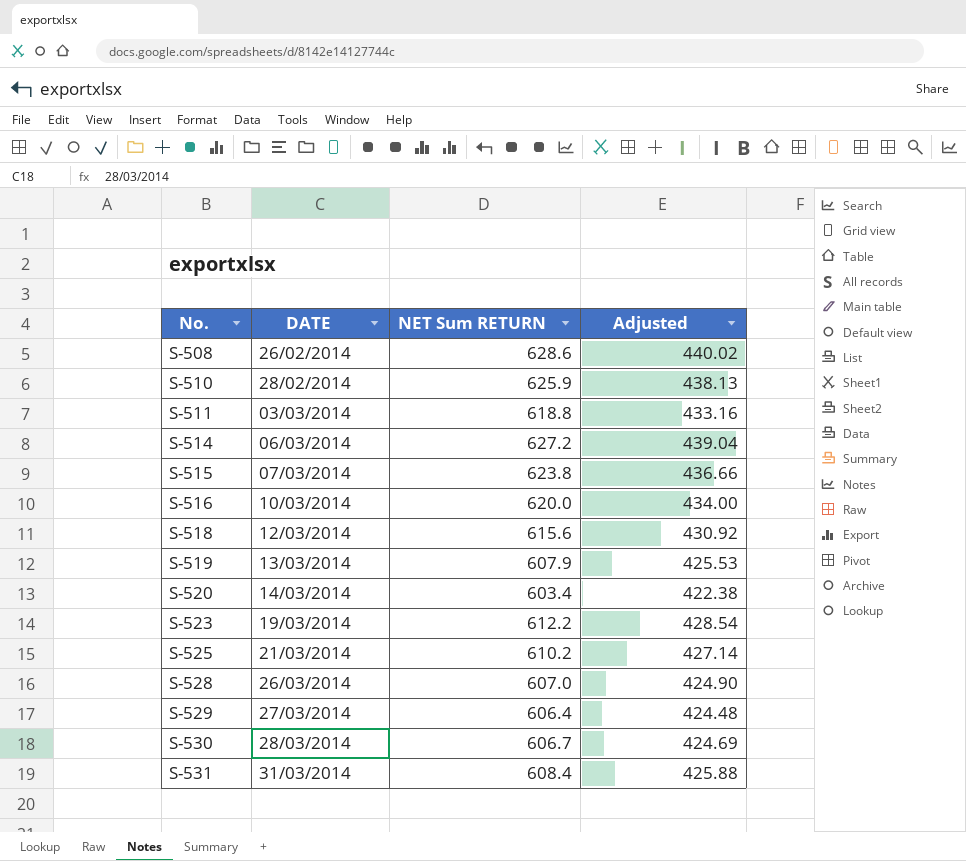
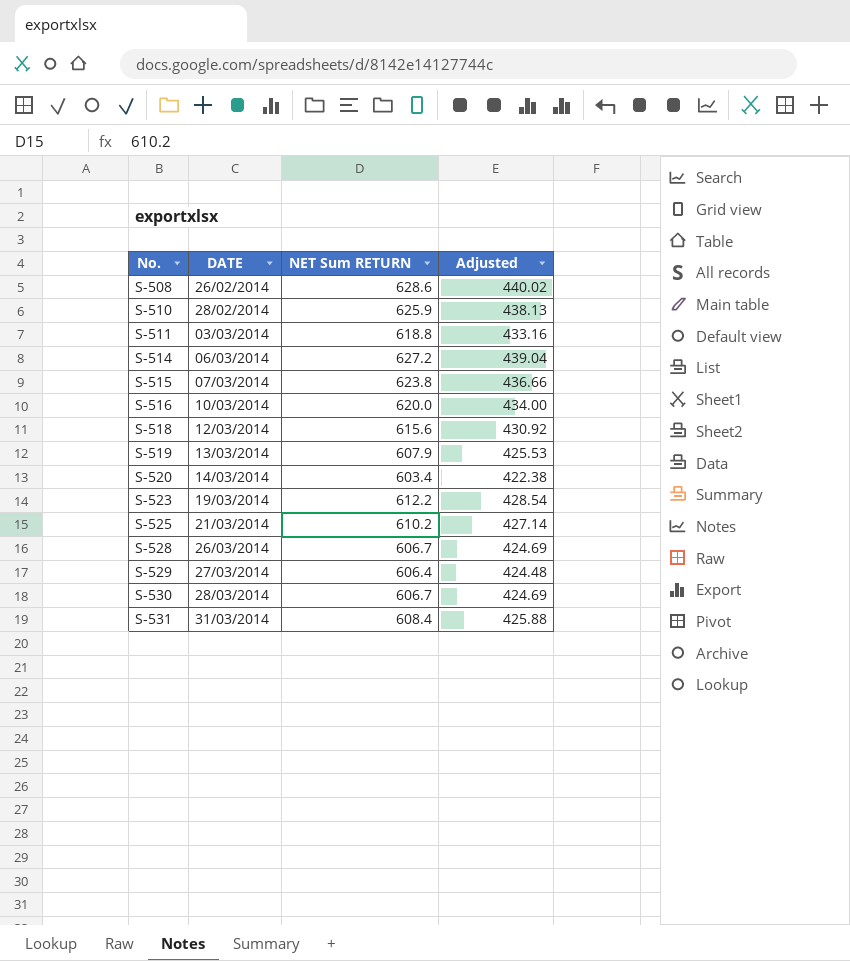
S-528 | NET Sum RETURN: 607.0 -> 606.7
S-528 | Adjusted: 424.90 -> 424.69

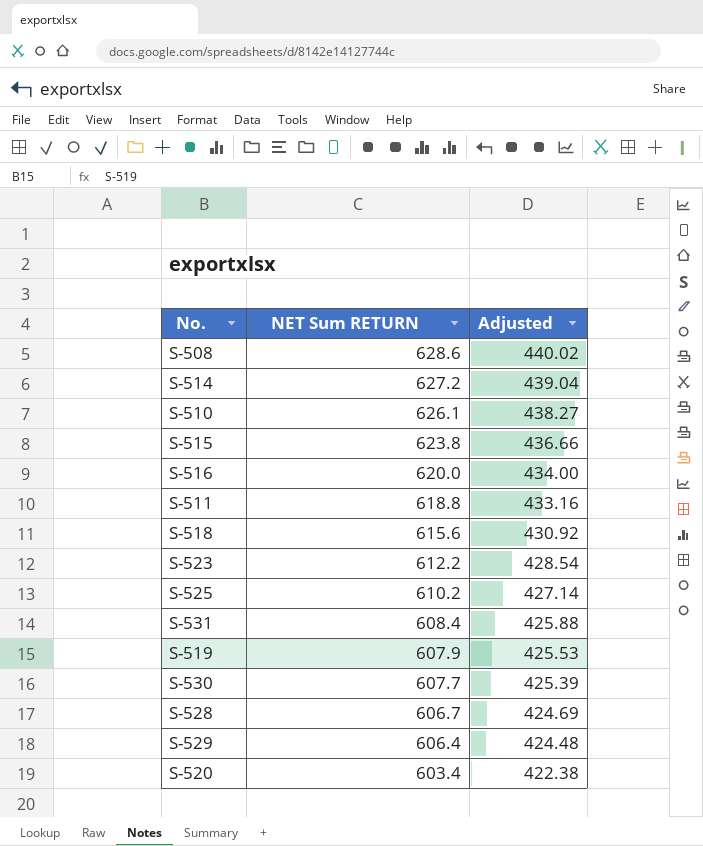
row order: No. ascending -> NET Sum RETURN descending
column DATE | position: 2 -> none
S-510 | NET Sum RETURN: 625.9 -> 626.1
S-510 | Adjusted: 438.13 -> 438.27
S-530 | NET Sum RETURN: 606.7 -> 607.7
S-530 | Adjusted: 424.69 -> 425.39

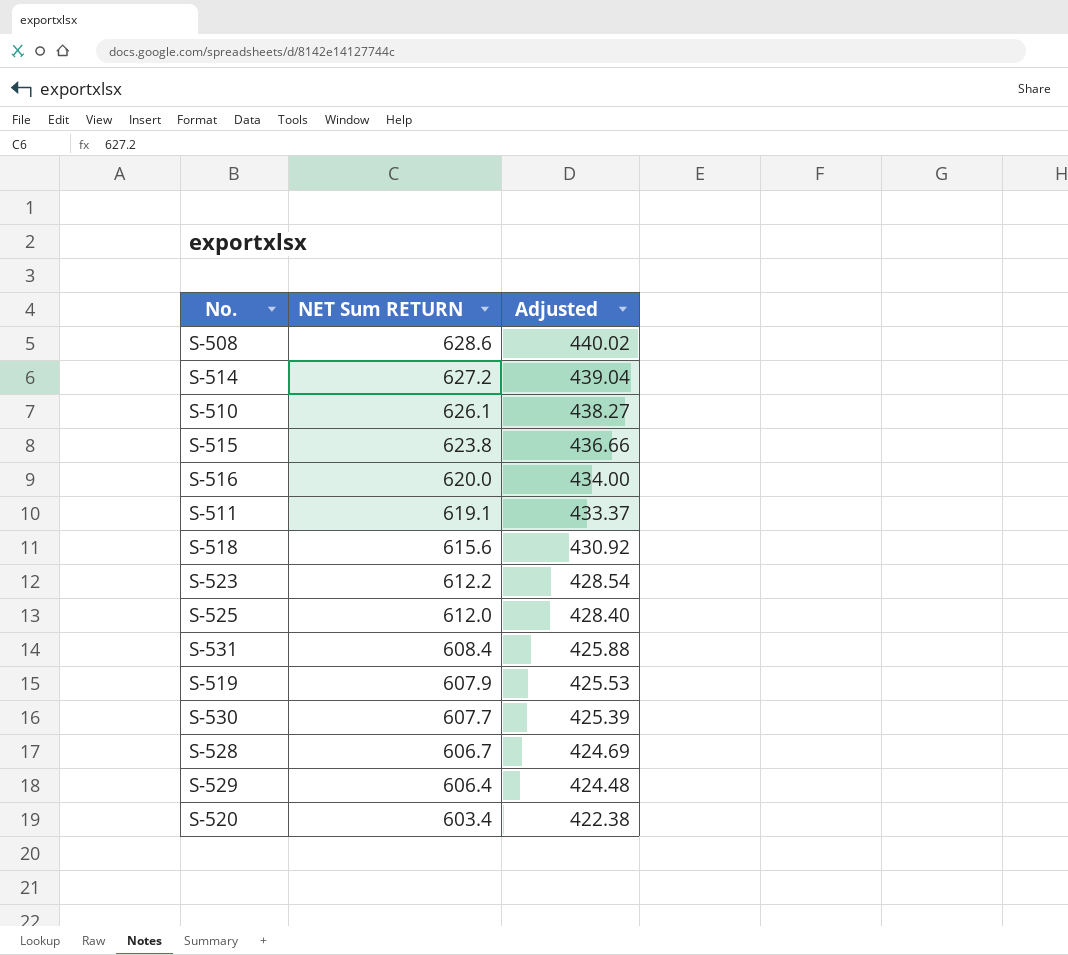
S-511 | NET Sum RETURN: 618.8 -> 619.1
S-511 | Adjusted: 433.16 -> 433.37
S-525 | NET Sum RETURN: 610.2 -> 612.0
S-525 | Adjusted: 427.14 -> 428.40

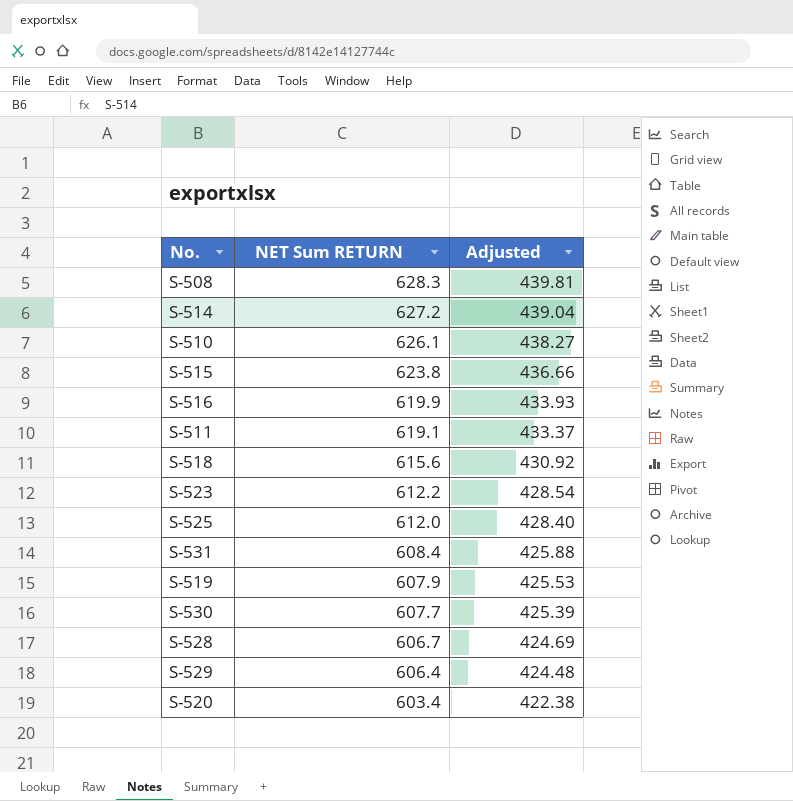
S-508 | NET Sum RETURN: 628.6 -> 628.3
S-508 | Adjusted: 440.02 -> 439.81
S-516 | NET Sum RETURN: 620.0 -> 619.9
S-516 | Adjusted: 434.00 -> 433.93

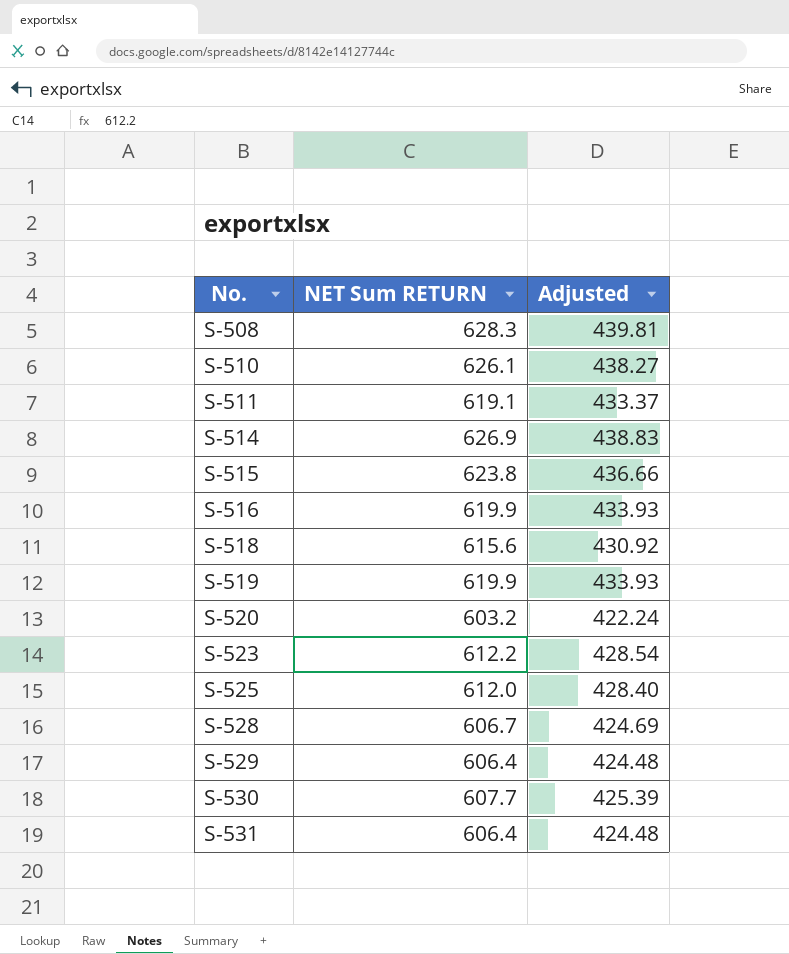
row order: NET Sum RETURN descending -> No. ascending
S-514 | NET Sum RETURN: 627.2 -> 626.9
S-514 | Adjusted: 439.04 -> 438.83
S-519 | NET Sum RETURN: 607.9 -> 619.9
S-519 | Adjusted: 425.53 -> 433.93
S-520 | NET Sum RETURN: 603.4 -> 603.2
S-520 | Adjusted: 422.38 -> 422.24
S-531 | NET Sum RETURN: 608.4 -> 606.4
S-531 | Adjusted: 425.88 -> 424.48

